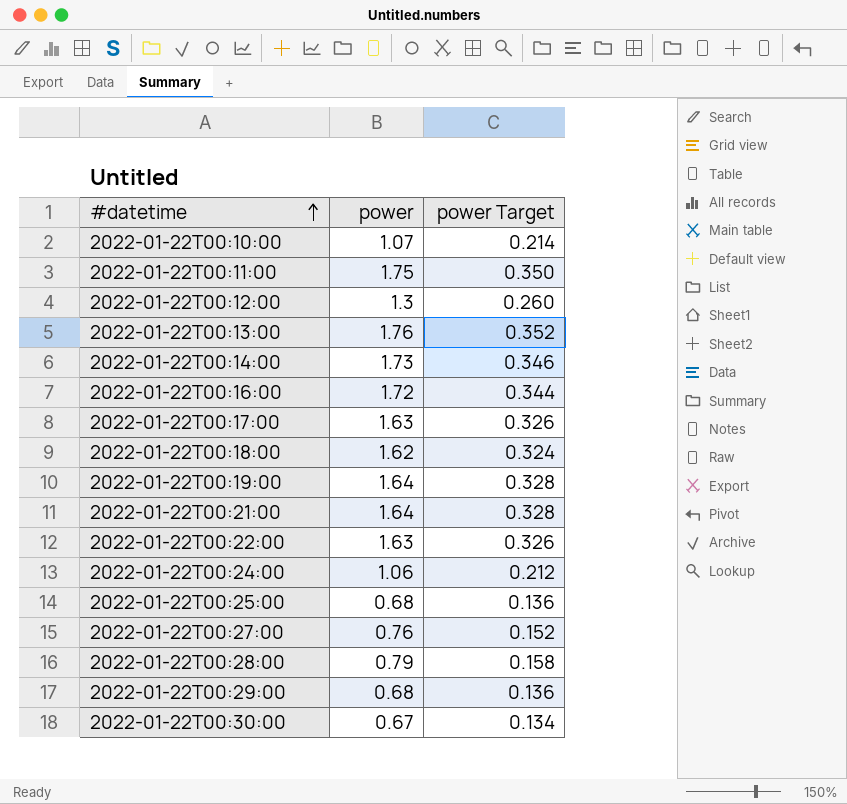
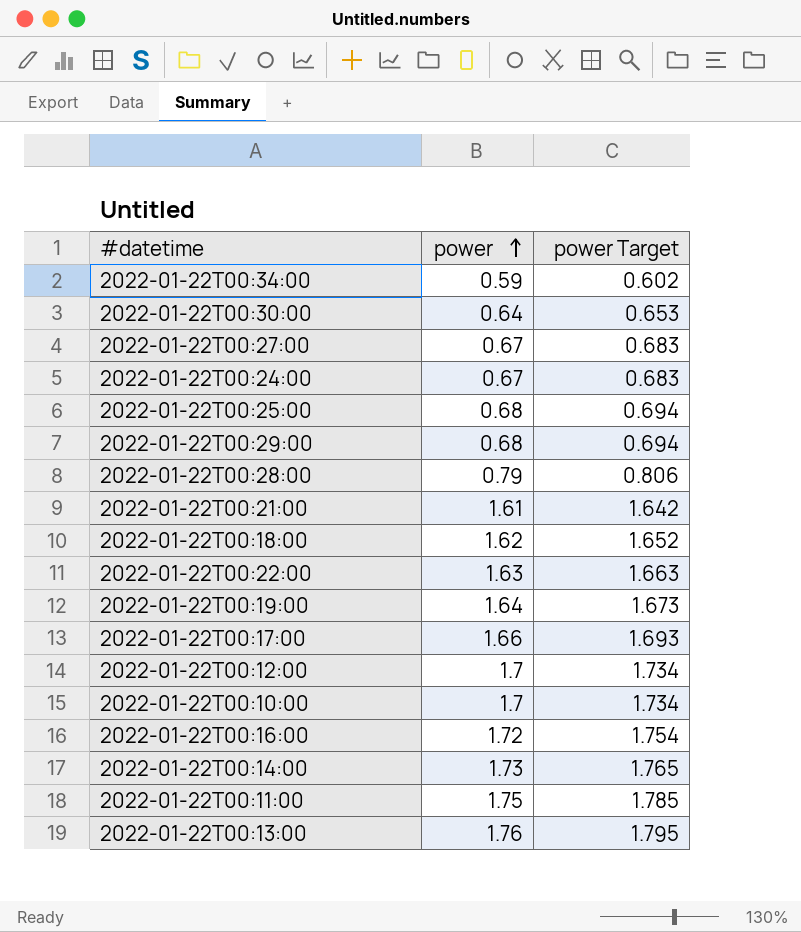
row order: #datetime ascending -> power ascending
column power Target | formula: [power] * 0.2 -> [power] * 1.02
row 2022-01-22T00:34:00: none -> 0.59 | 0.602
2022-01-22T00:30:00 | power: 0.67 -> 0.64
2022-01-22T00:27:00 | power: 0.76 -> 0.67
2022-01-22T00:24:00 | power: 1.06 -> 0.67
2022-01-22T00:21:00 | power: 1.64 -> 1.61
2022-01-22T00:17:00 | power: 1.63 -> 1.66
2022-01-22T00:12:00 | power: 1.3 -> 1.7
2022-01-22T00:10:00 | power: 1.07 -> 1.7

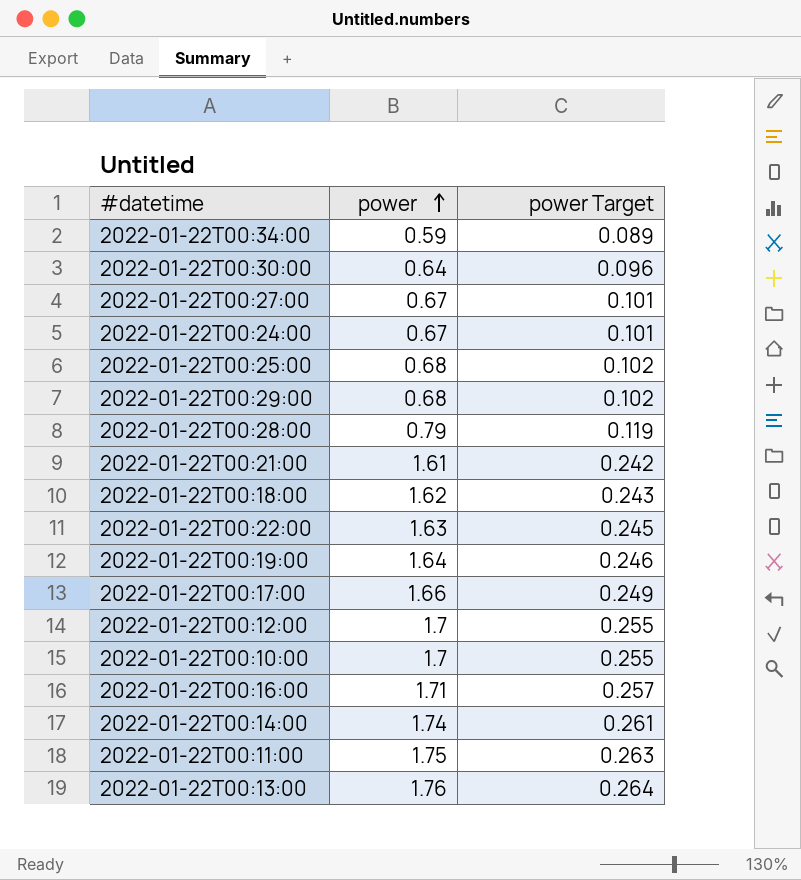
column power Target | formula: [power] * 1.02 -> [power] * 0.15
2022-01-22T00:16:00 | power: 1.72 -> 1.71
2022-01-22T00:14:00 | power: 1.73 -> 1.74

